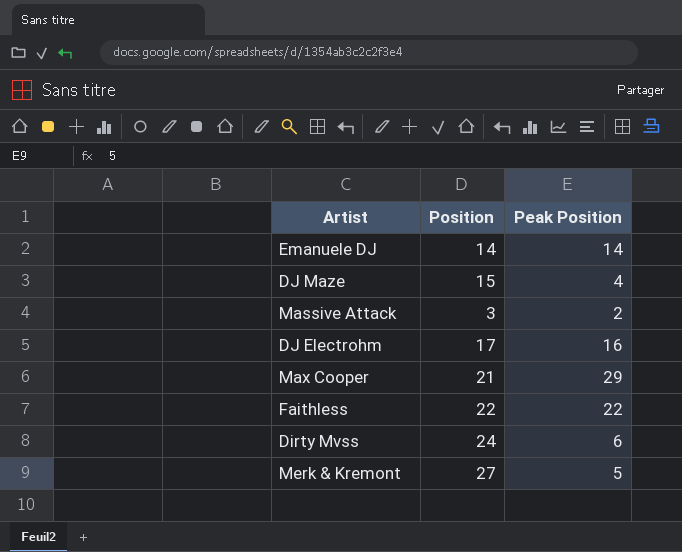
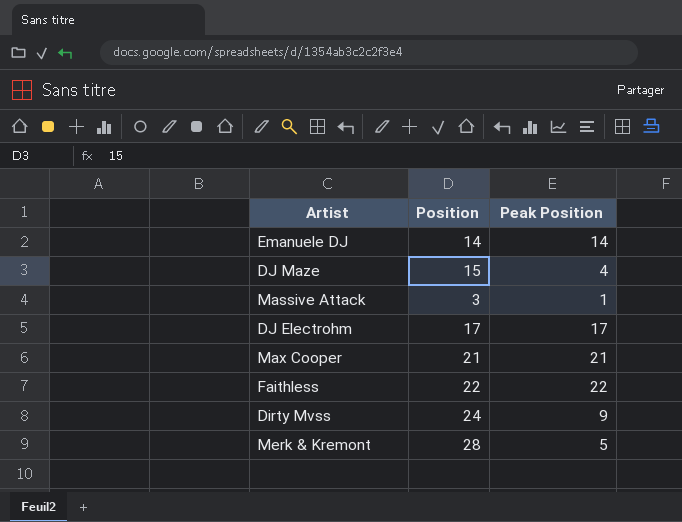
Massive Attack | Peak Position: 2 -> 1
DJ Electrohm | Peak Position: 16 -> 17
Max Cooper | Peak Position: 29 -> 21
Dirty Mvss | Peak Position: 6 -> 9
Merk & Kremont | Position: 27 -> 28

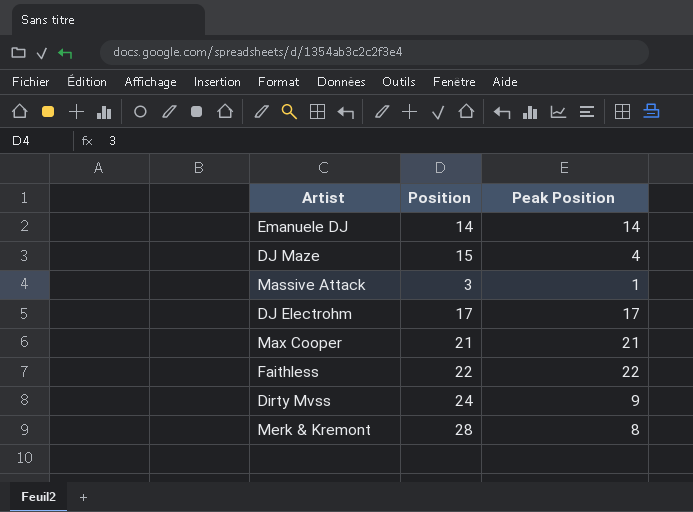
Merk & Kremont | Peak Position: 5 -> 8

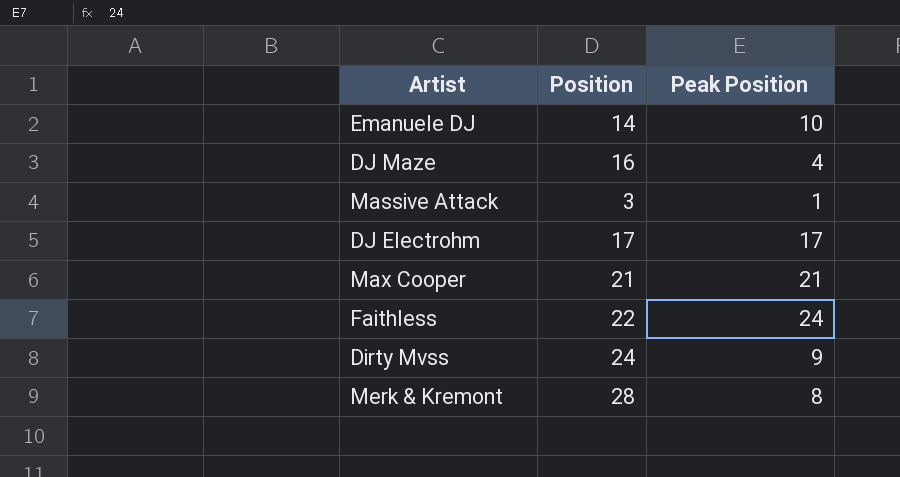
Emanuele DJ | Peak Position: 14 -> 10
DJ Maze | Position: 15 -> 16
Faithless | Peak Position: 22 -> 24

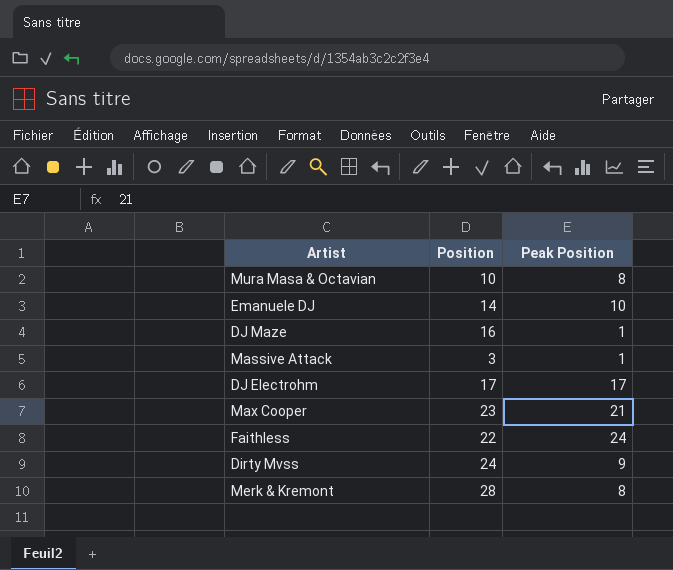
row Mura Masa & Octavian: none -> 10 | 8
DJ Maze | Peak Position: 4 -> 1
Max Cooper | Position: 21 -> 23

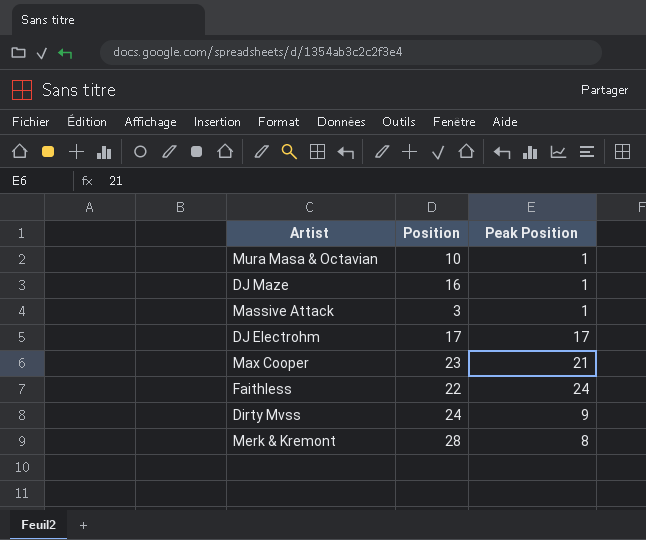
row Emanuele DJ: 14 | 10 -> none
Mura Masa & Octavian | Peak Position: 8 -> 1

